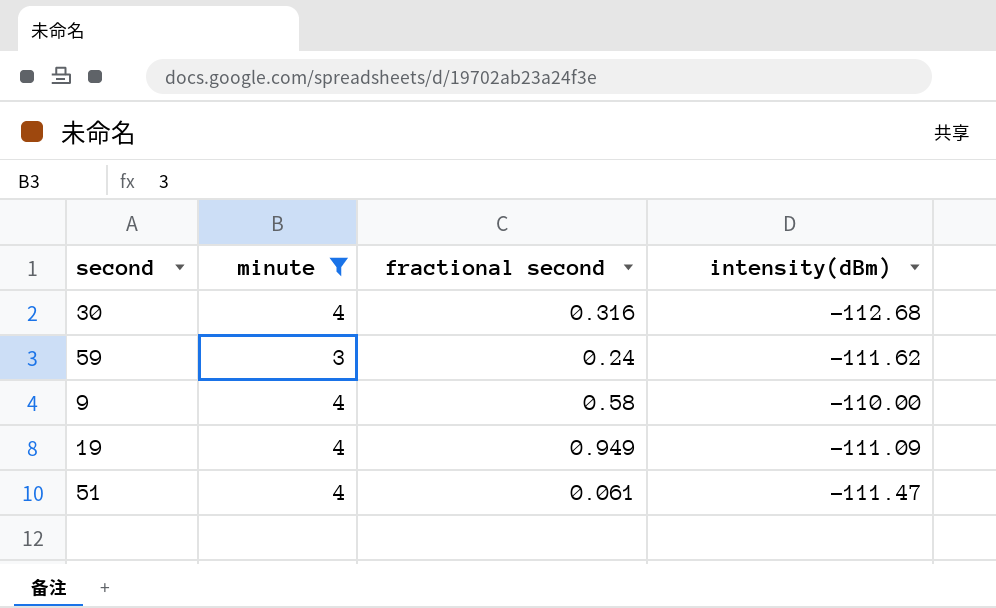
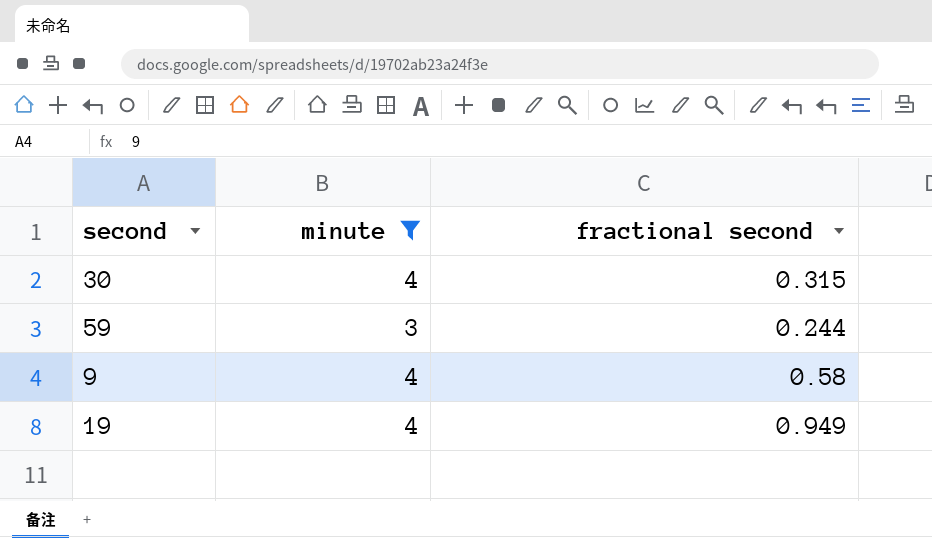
column intensity(dBm) | position: 4 -> none
row 51: 4 | 0.061 | -111.47 -> none
30 | fractional second: 0.316 -> 0.315
59 | fractional second: 0.24 -> 0.244

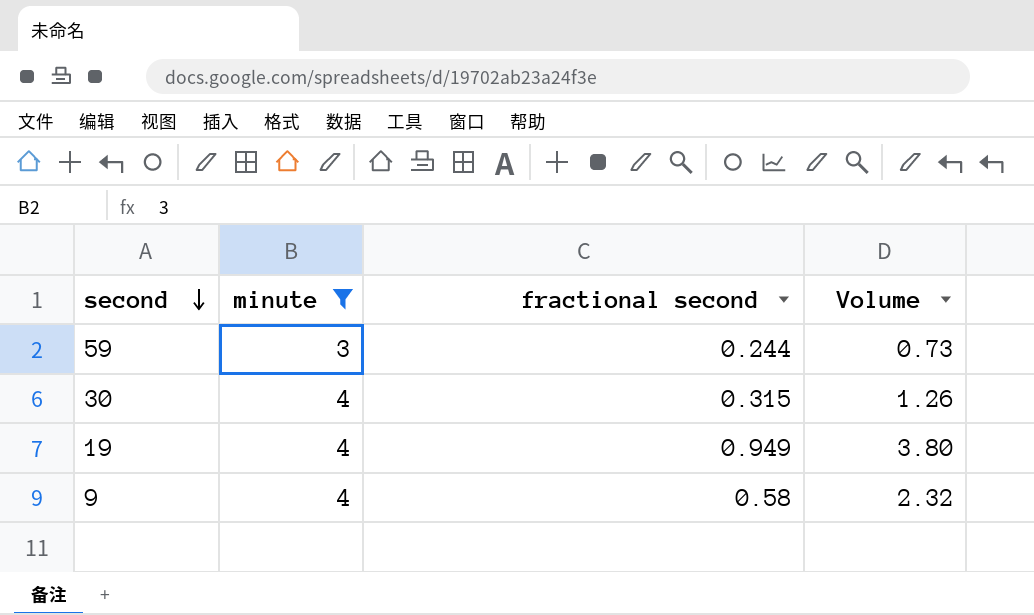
row order: none -> second descending
column Volume | formula: none -> [minute] * [fractional second]

